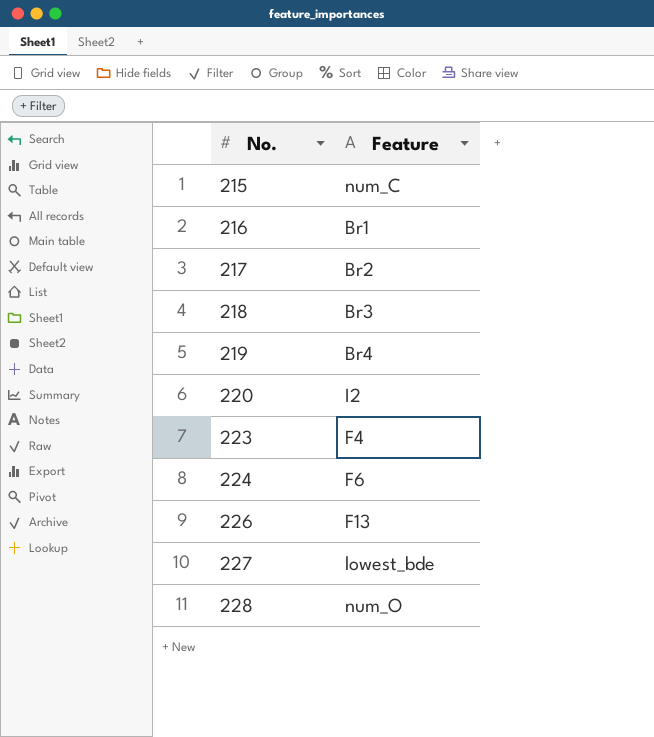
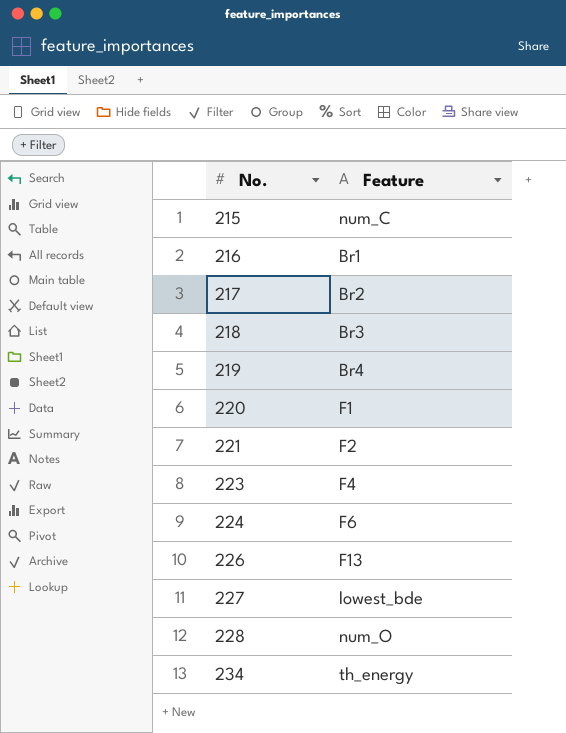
220 | Feature: I2 -> F1
row 221: none -> F2
row 234: none -> th_energy

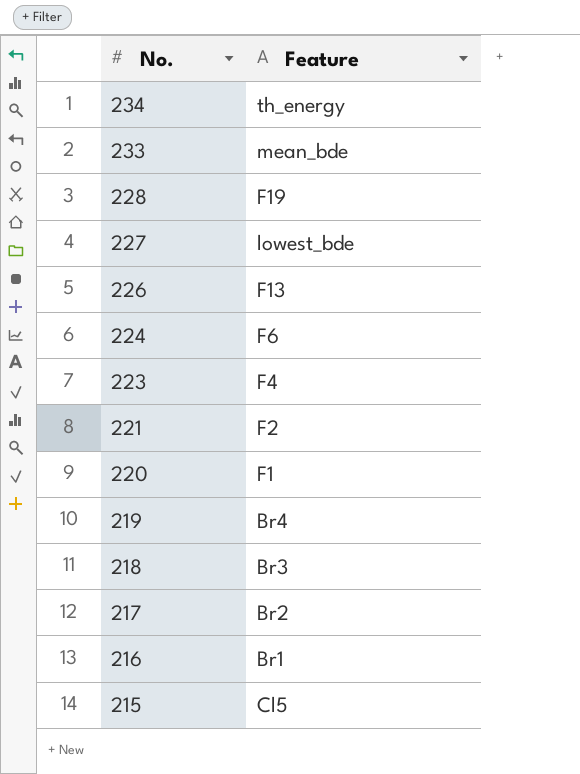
row order: No. ascending -> No. descending
row 233: none -> mean_bde
228 | Feature: num_O -> F19
215 | Feature: num_C -> Cl5

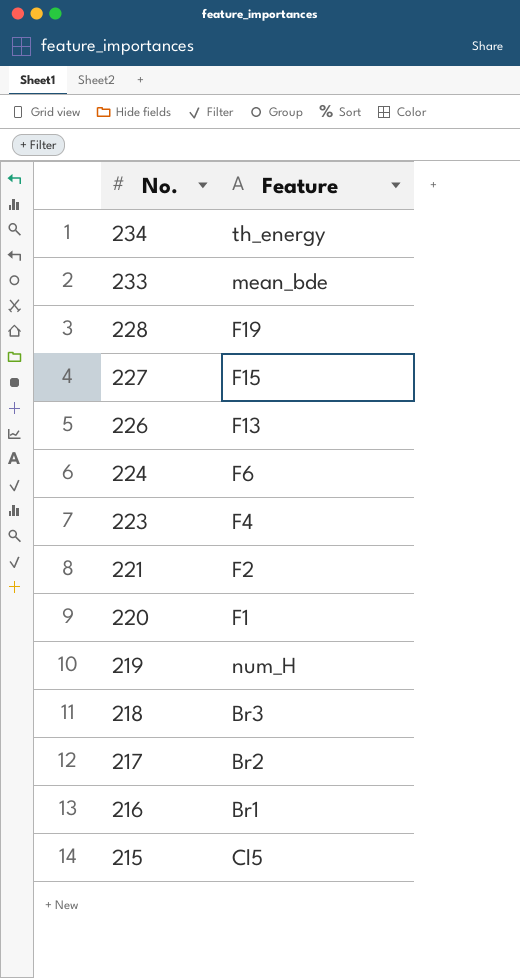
227 | Feature: lowest_bde -> F15
219 | Feature: Br4 -> num_H

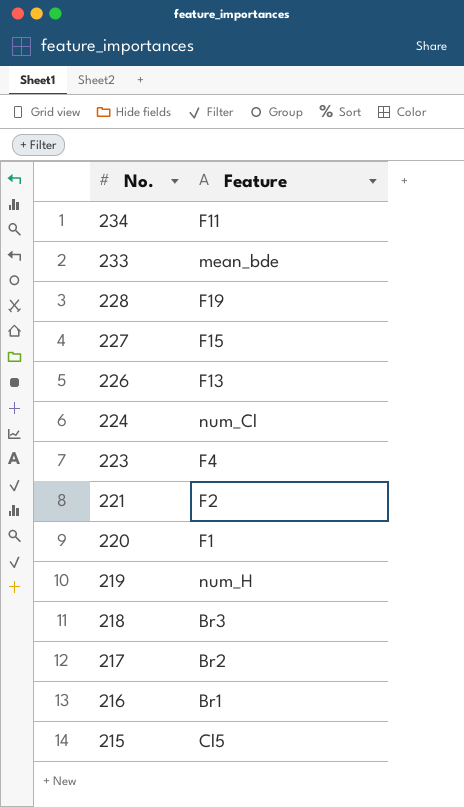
234 | Feature: th_energy -> F11
224 | Feature: F6 -> num_Cl

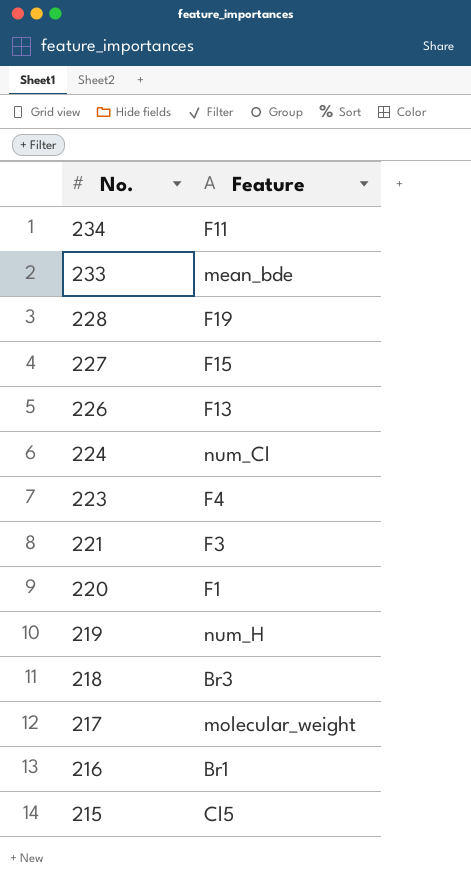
221 | Feature: F2 -> F3
217 | Feature: Br2 -> molecular_weight

